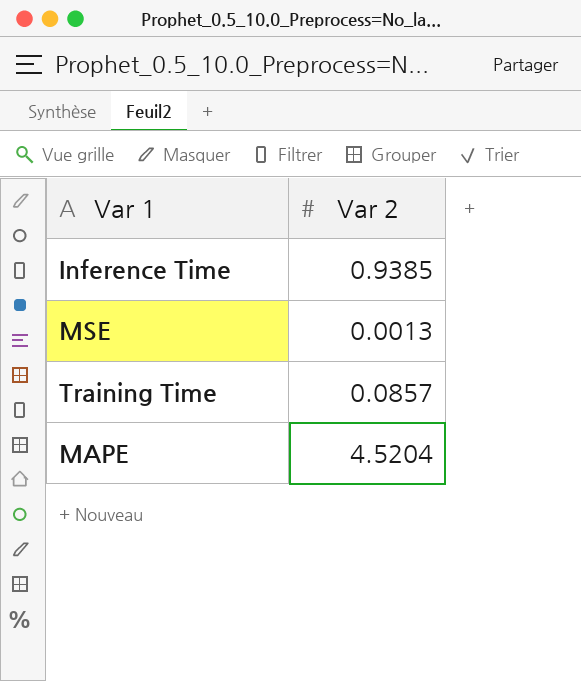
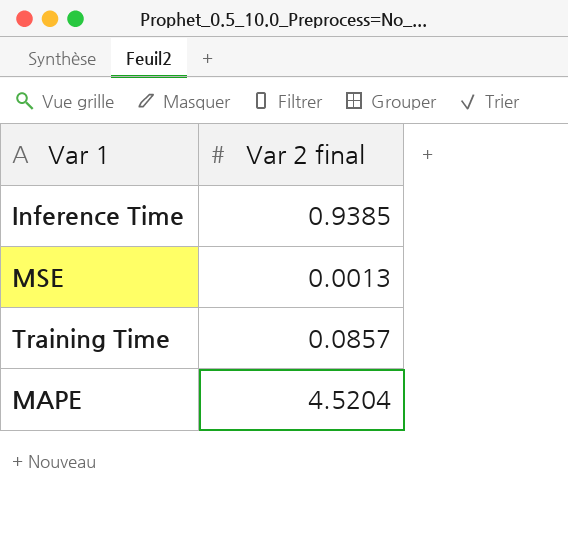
column name: Var 2 -> Var 2 final

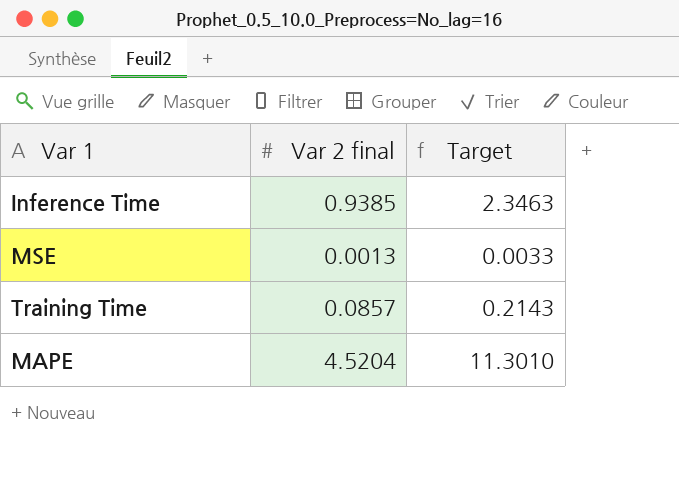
column Target | formula: none -> [Var 2 final] * 2.5

